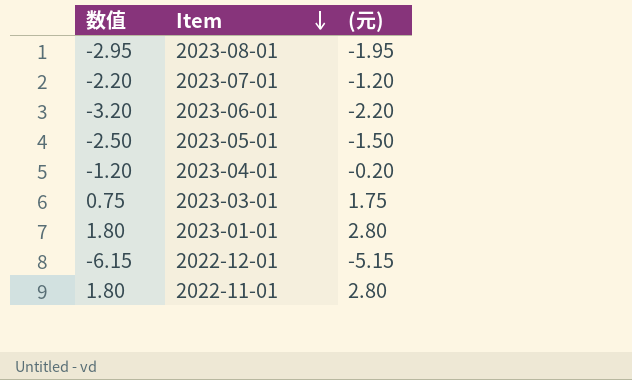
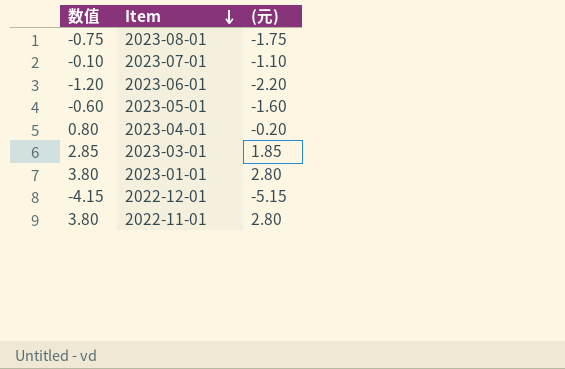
column 数值 | formula: [(元)] - 1 -> [(元)] + 1
2023-08-01 | (元): -1.95 -> -1.75
2023-07-01 | (元): -1.20 -> -1.10
2023-05-01 | (元): -1.50 -> -1.60
2023-03-01 | (元): 1.75 -> 1.85

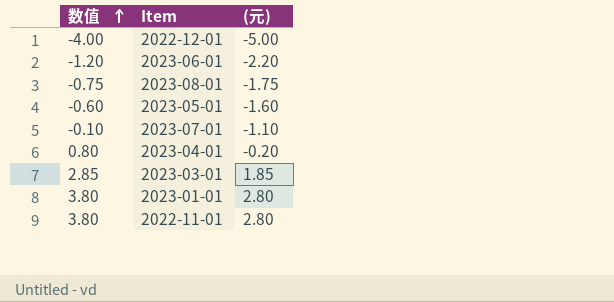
row order: Item descending -> 数值 ascending
2022-12-01 | 数值: -4.15 -> -4.00
2022-12-01 | (元): -5.15 -> -5.00

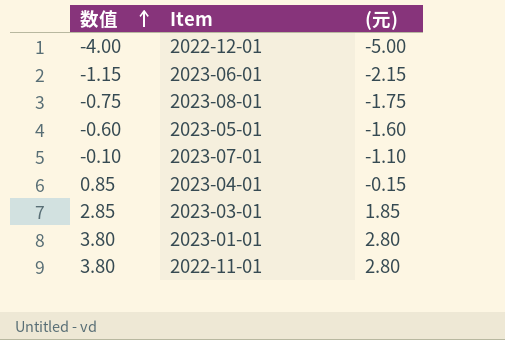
2023-06-01 | 数值: -1.20 -> -1.15
2023-06-01 | (元): -2.20 -> -2.15
2023-04-01 | 数值: 0.80 -> 0.85
2023-04-01 | (元): -0.20 -> -0.15

